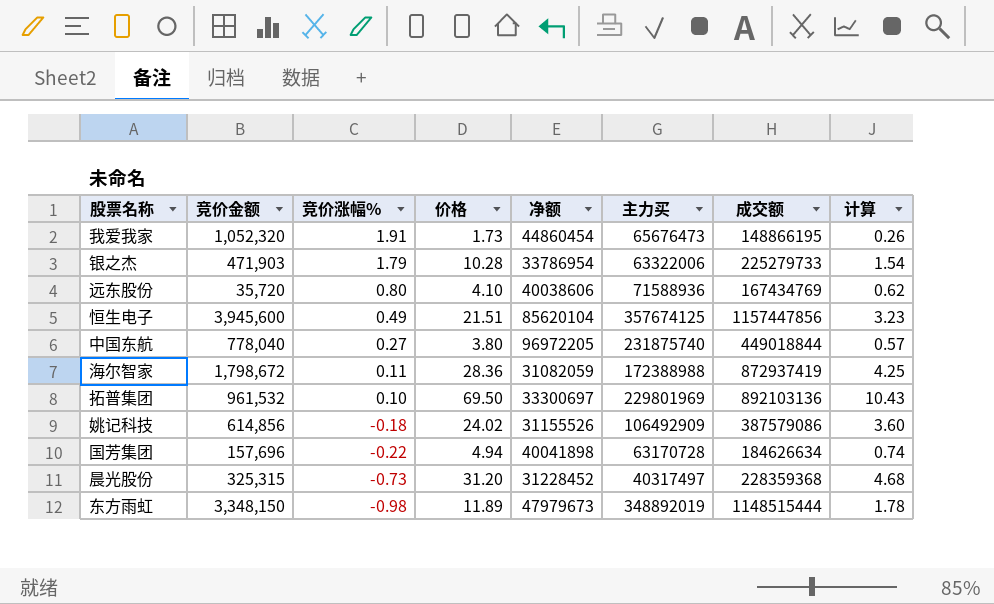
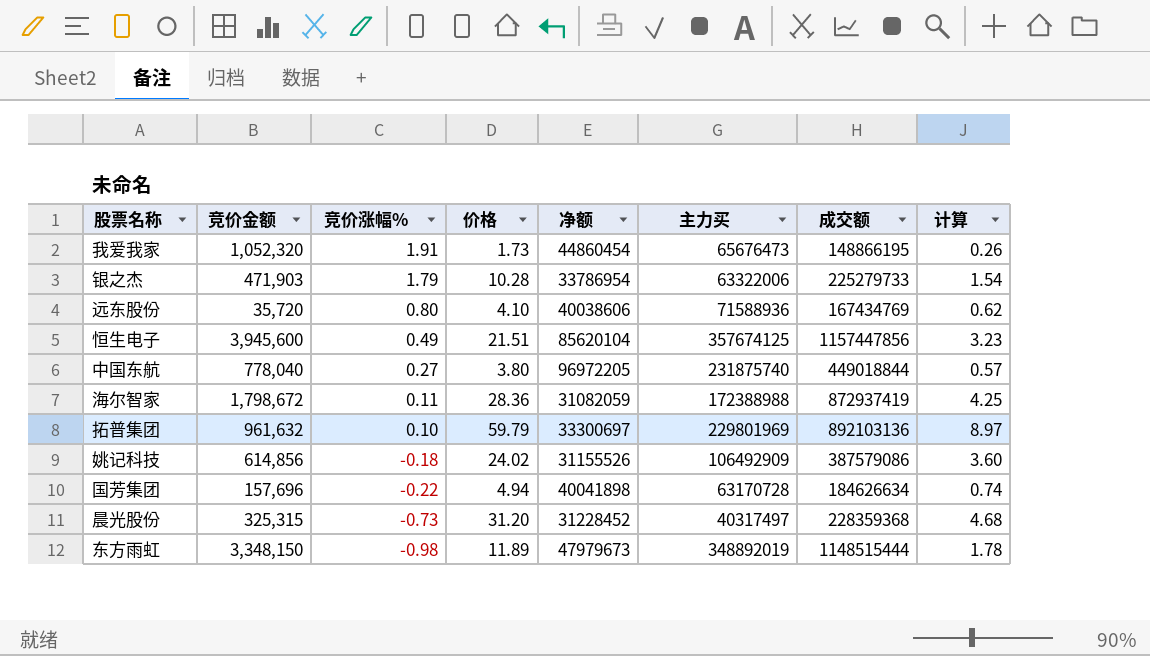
拓普集团 | 竞价金额: 961,532 -> 961,632
拓普集团 | 价格: 69.50 -> 59.79
拓普集团 | 计算: 10.43 -> 8.97

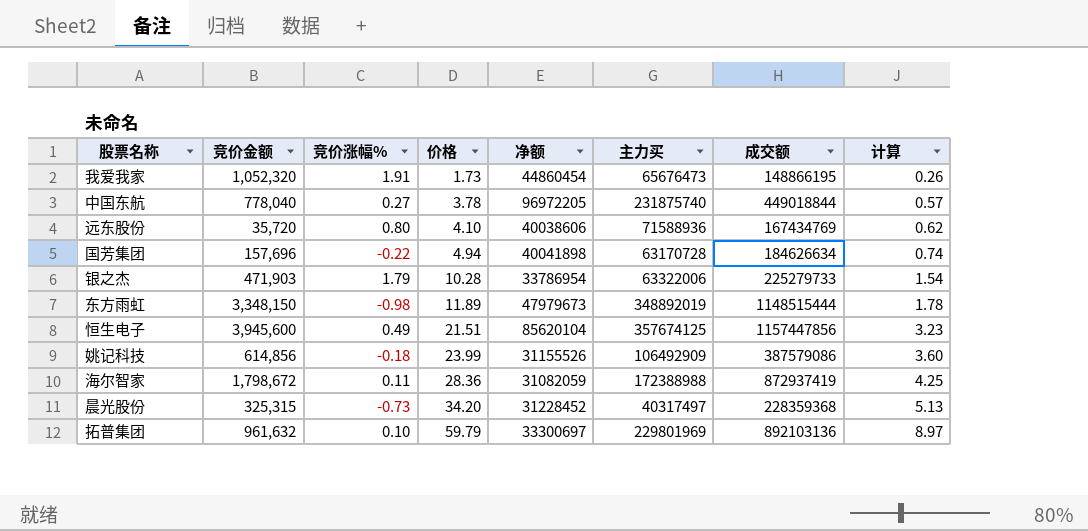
row order: 竞价涨幅% descending -> 价格 ascending
中国东航 | 价格: 3.80 -> 3.78
姚记科技 | 价格: 24.02 -> 23.99
晨光股份 | 价格: 31.20 -> 34.20
晨光股份 | 计算: 4.68 -> 5.13

